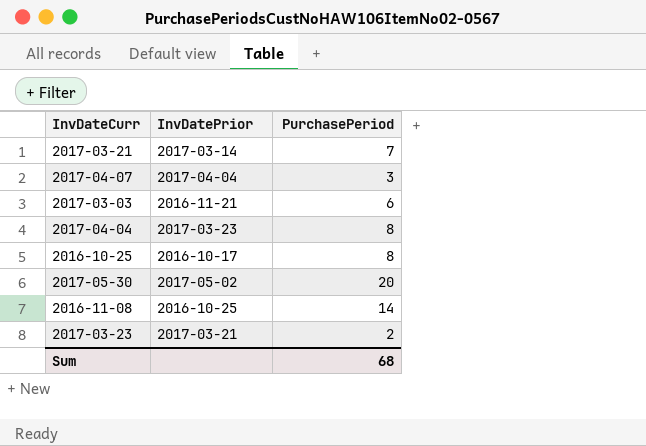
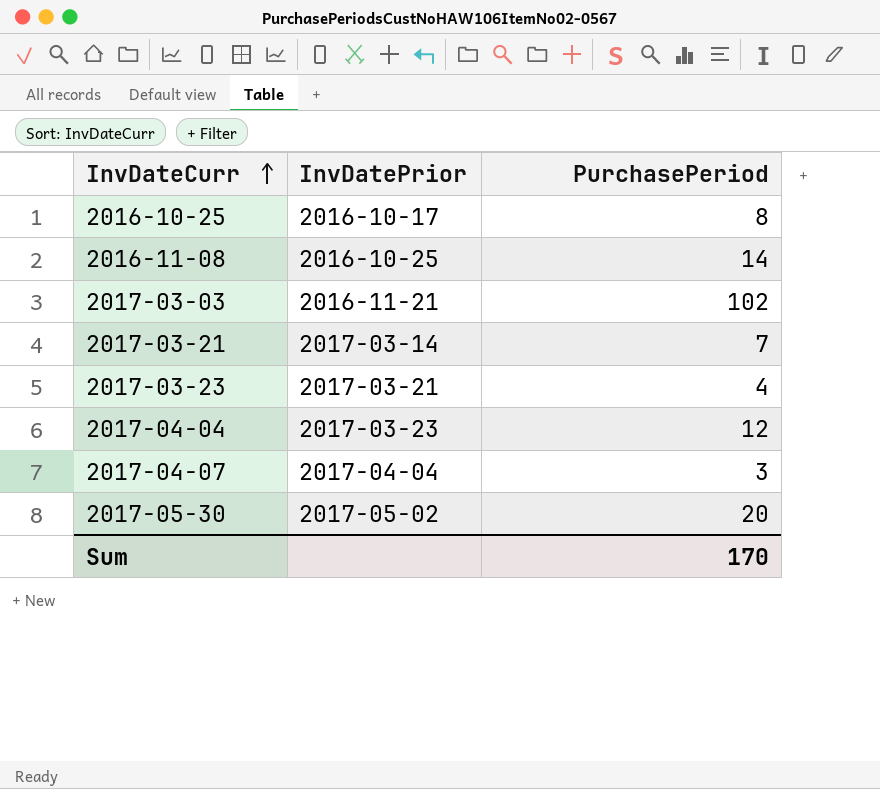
row order: none -> InvDateCurr ascending
2017-03-03 | PurchasePeriod: 6 -> 102
2017-03-23 | PurchasePeriod: 2 -> 4
2017-04-04 | PurchasePeriod: 8 -> 12
Sum | PurchasePeriod: 68 -> 170

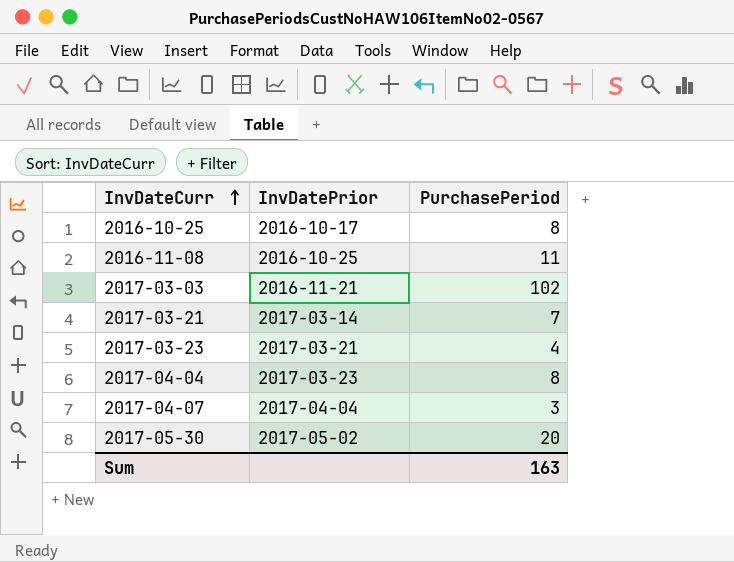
2016-11-08 | PurchasePeriod: 14 -> 11
2017-04-04 | PurchasePeriod: 12 -> 8
Sum | PurchasePeriod: 170 -> 163

